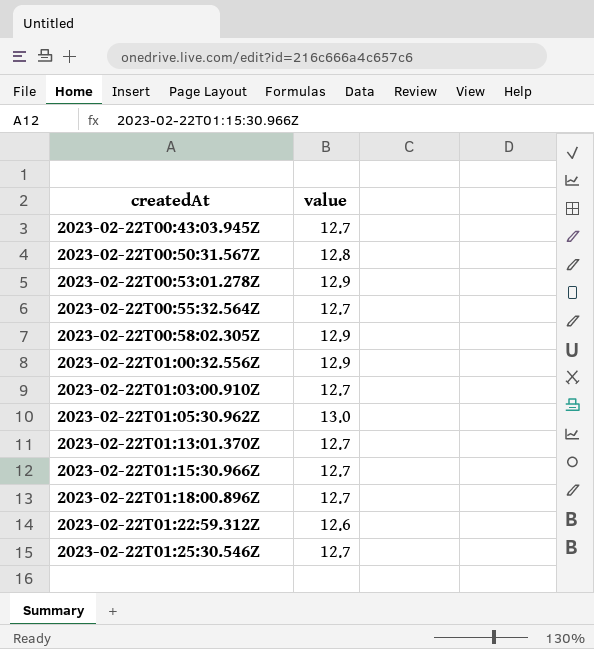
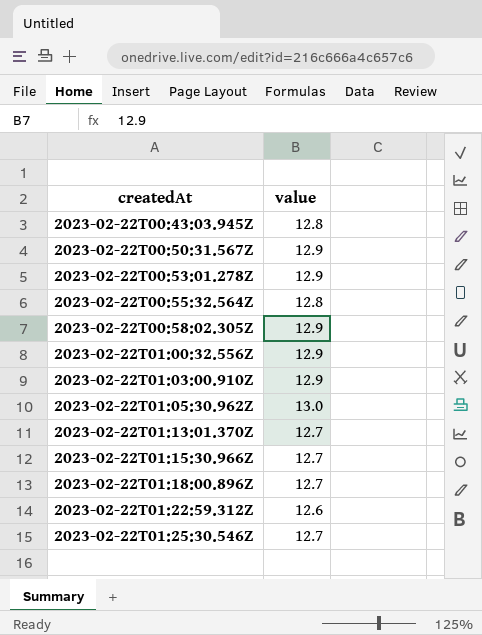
2023-02-22T00:43:03.945Z | value: 12.7 -> 12.8
2023-02-22T00:50:31.567Z | value: 12.8 -> 12.9
2023-02-22T00:55:32.564Z | value: 12.7 -> 12.8
2023-02-22T01:03:00.910Z | value: 12.7 -> 12.9

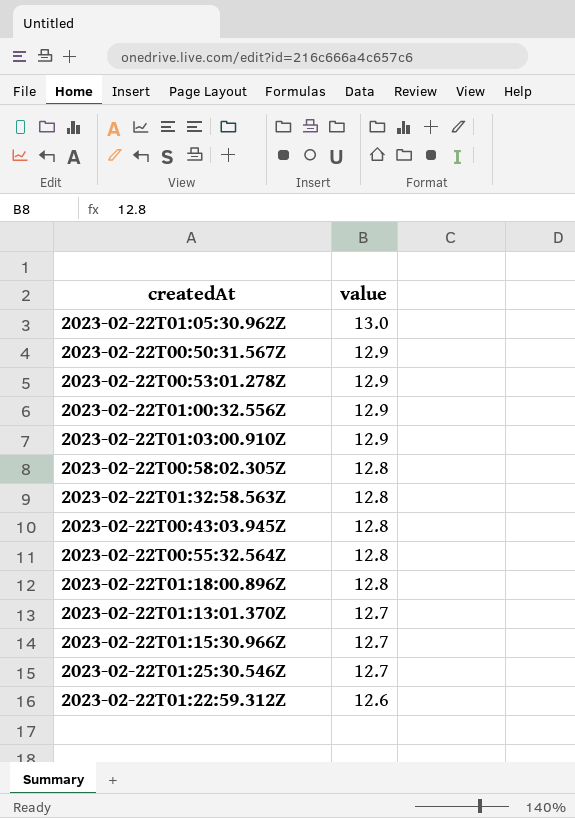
row order: createdAt ascending -> value descending
2023-02-22T00:58:02.305Z | value: 12.9 -> 12.8
row 2023-02-22T01:32:58.563Z: none -> 12.8
2023-02-22T01:18:00.896Z | value: 12.7 -> 12.8

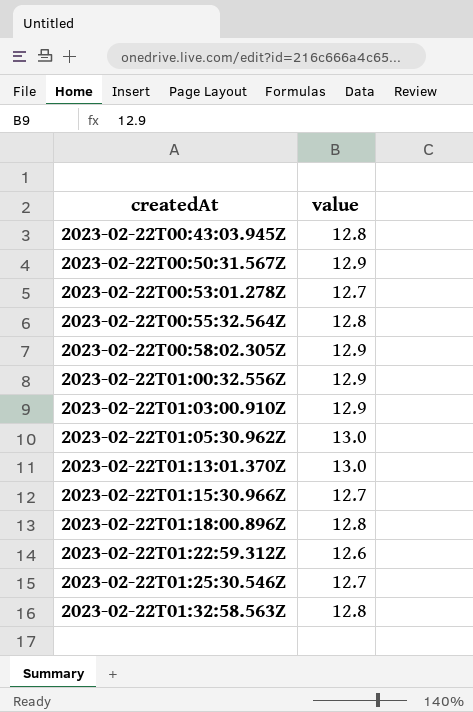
row order: value descending -> createdAt ascending
2023-02-22T00:53:01.278Z | value: 12.9 -> 12.7
2023-02-22T00:58:02.305Z | value: 12.8 -> 12.9
2023-02-22T01:13:01.370Z | value: 12.7 -> 13.0

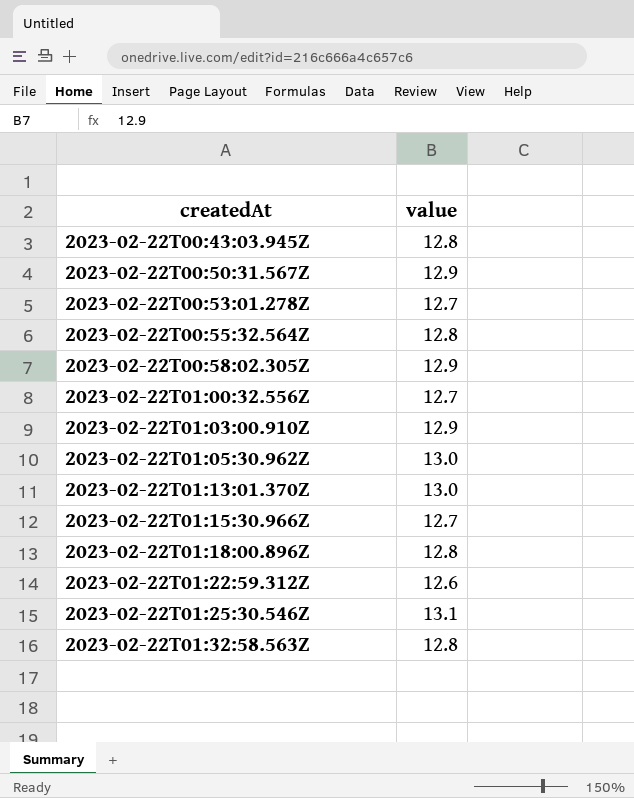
2023-02-22T01:00:32.556Z | value: 12.9 -> 12.7
2023-02-22T01:25:30.546Z | value: 12.7 -> 13.1

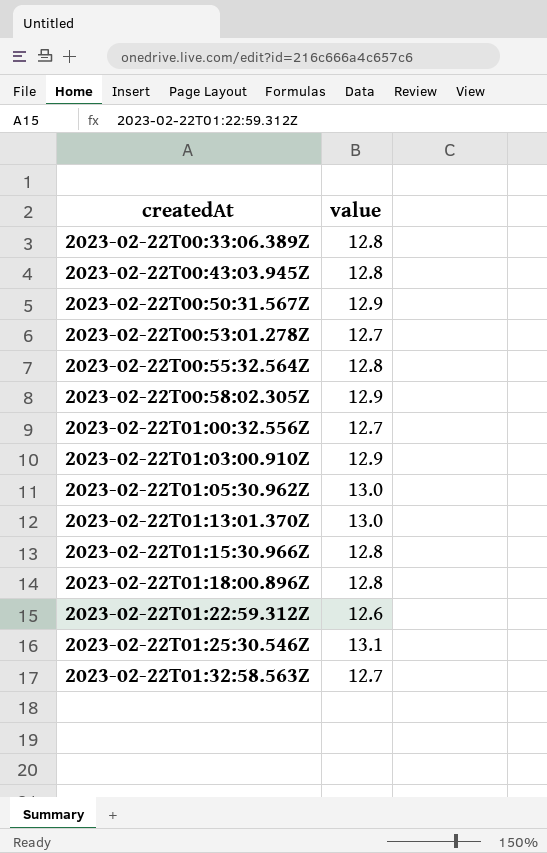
row 2023-02-22T00:33:06.389Z: none -> 12.8
2023-02-22T01:15:30.966Z | value: 12.7 -> 12.8
2023-02-22T01:32:58.563Z | value: 12.8 -> 12.7

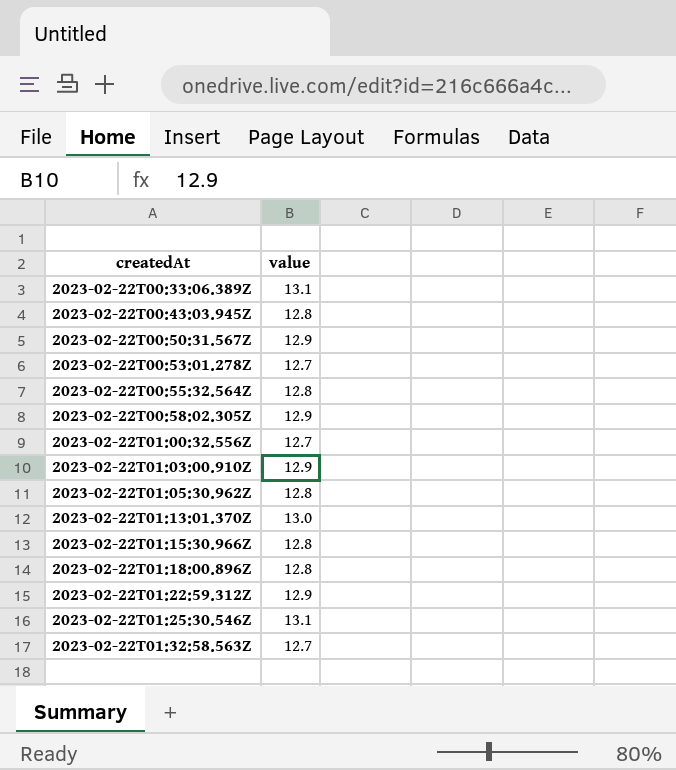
2023-02-22T00:33:06.389Z | value: 12.8 -> 13.1
2023-02-22T01:05:30.962Z | value: 13.0 -> 12.8
2023-02-22T01:22:59.312Z | value: 12.6 -> 12.9

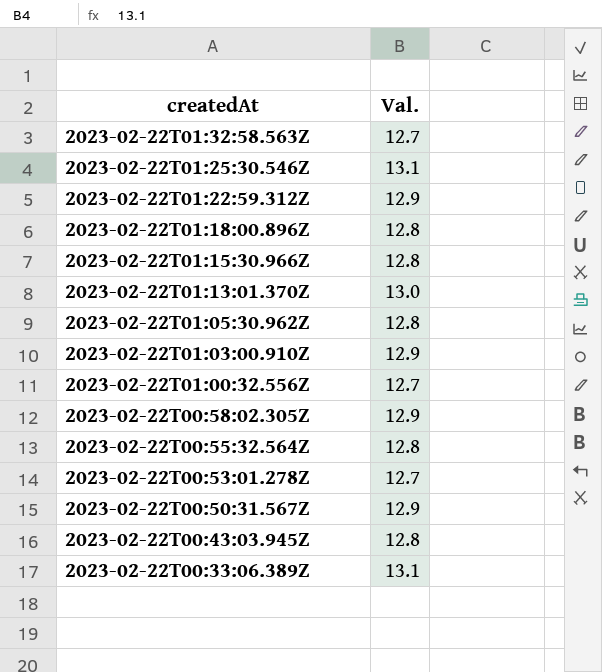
row order: createdAt ascending -> createdAt descending
column name: value -> Val.

